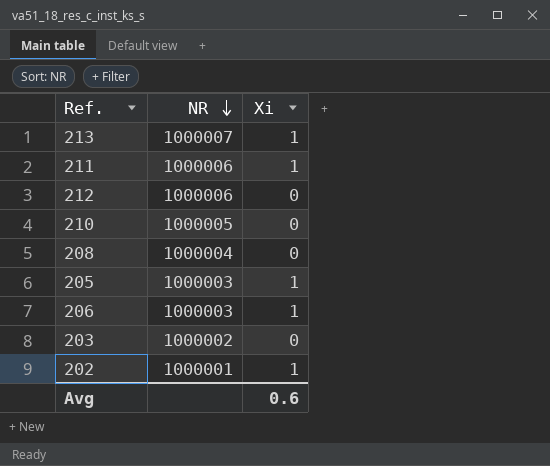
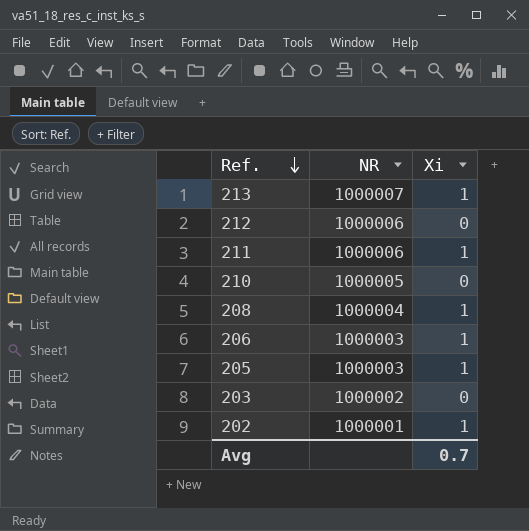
row order: NR descending -> Ref. descending
208 | Xi: 0 -> 1
Avg | Xi: 0.6 -> 0.7

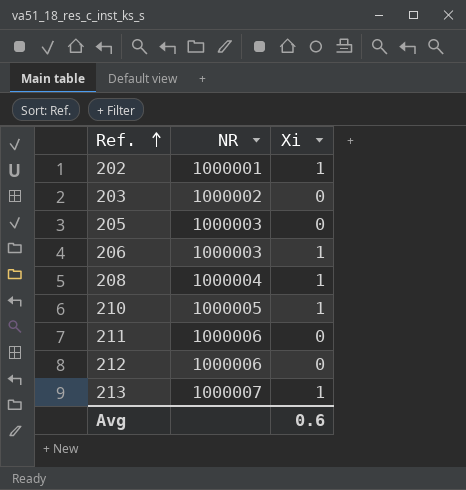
row order: Ref. descending -> Ref. ascending
205 | Xi: 1 -> 0
210 | Xi: 0 -> 1
211 | Xi: 1 -> 0
Avg | Xi: 0.7 -> 0.6

